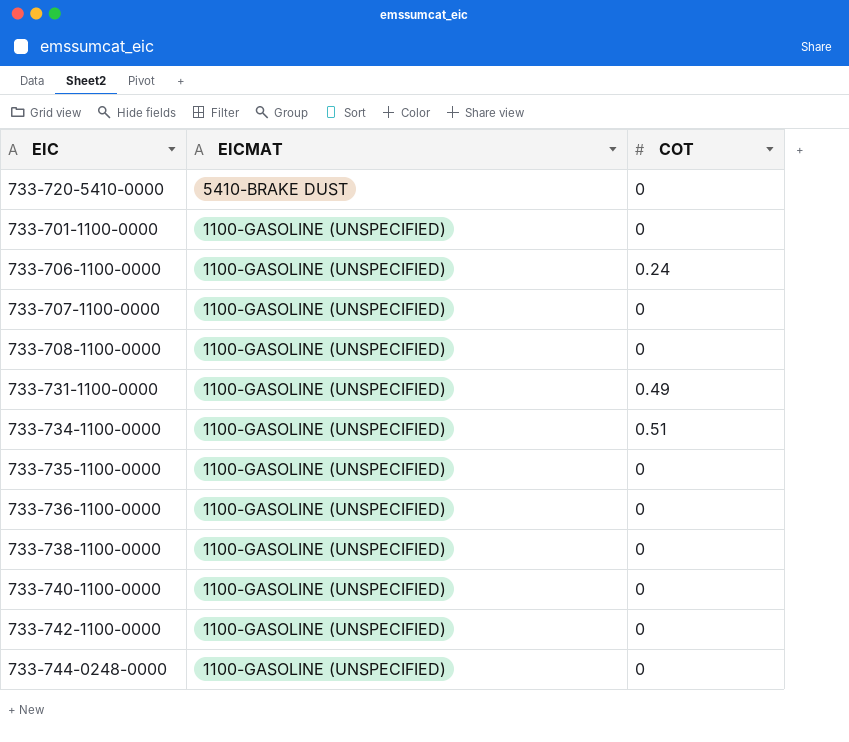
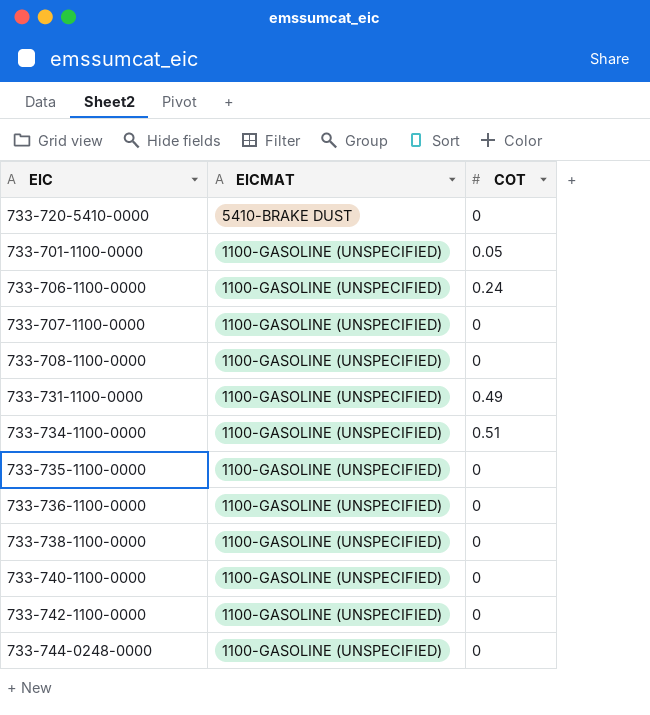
733-701-1100-0000 | COT: 0 -> 0.05

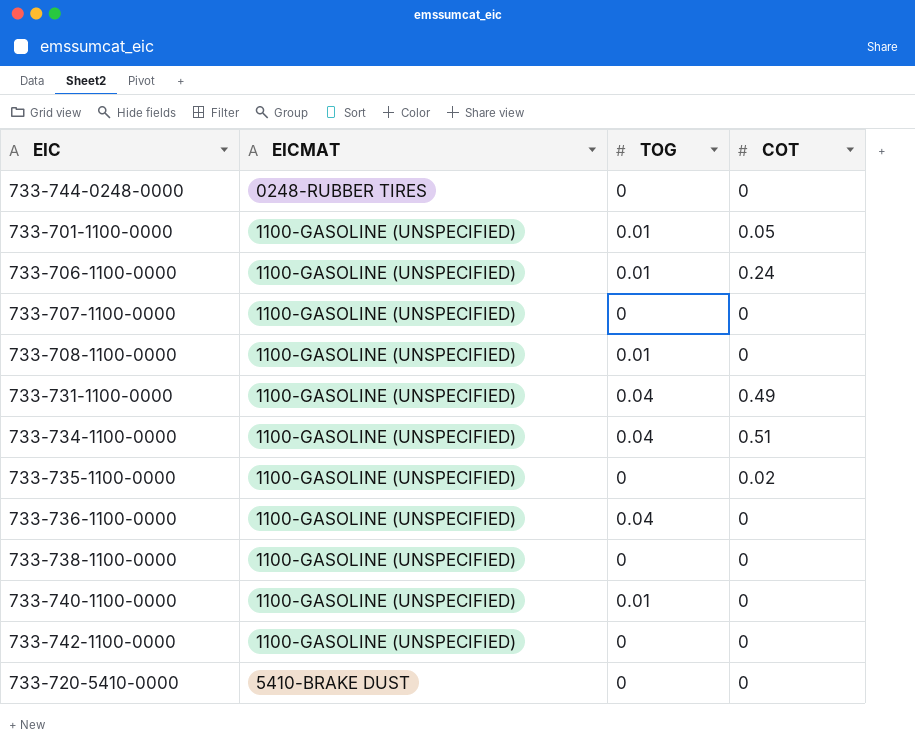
row order: EICMAT descending -> EICMAT ascending
column TOG | position: none -> 3
733-744-0248-0000 | EICMAT: 1100-GASOLINE (UNSPECIFIED) -> 0248-RUBBER TIRES
733-735-1100-0000 | COT: 0 -> 0.02

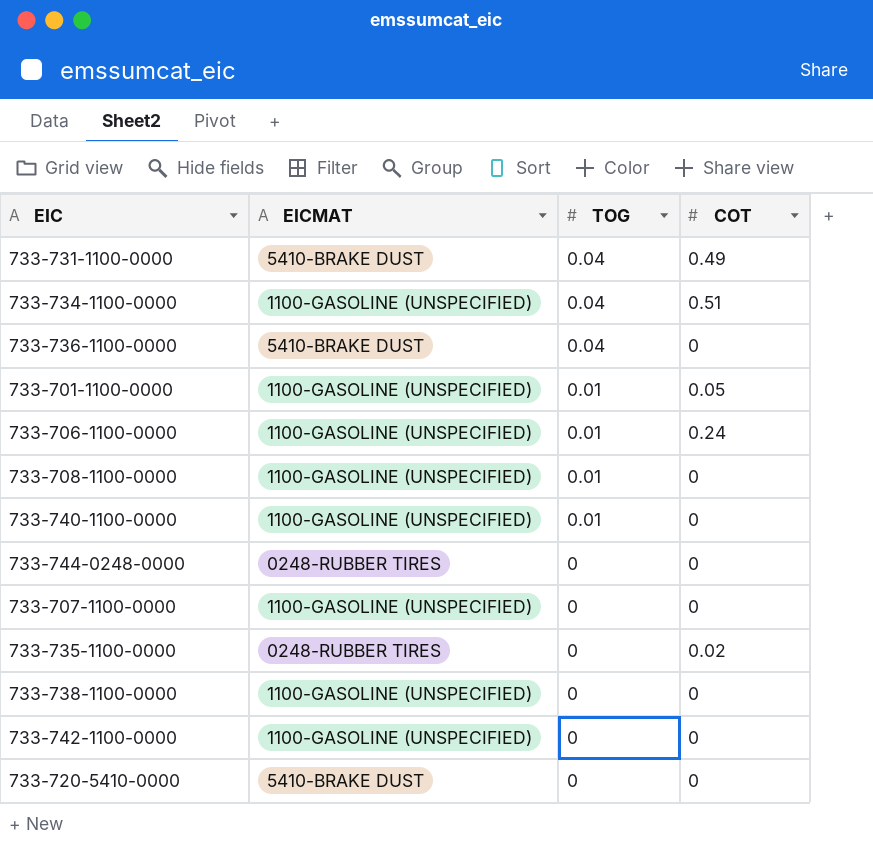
row order: EICMAT ascending -> TOG descending
733-731-1100-0000 | EICMAT: 1100-GASOLINE (UNSPECIFIED) -> 5410-BRAKE DUST
733-736-1100-0000 | EICMAT: 1100-GASOLINE (UNSPECIFIED) -> 5410-BRAKE DUST
733-735-1100-0000 | EICMAT: 1100-GASOLINE (UNSPECIFIED) -> 0248-RUBBER TIRES

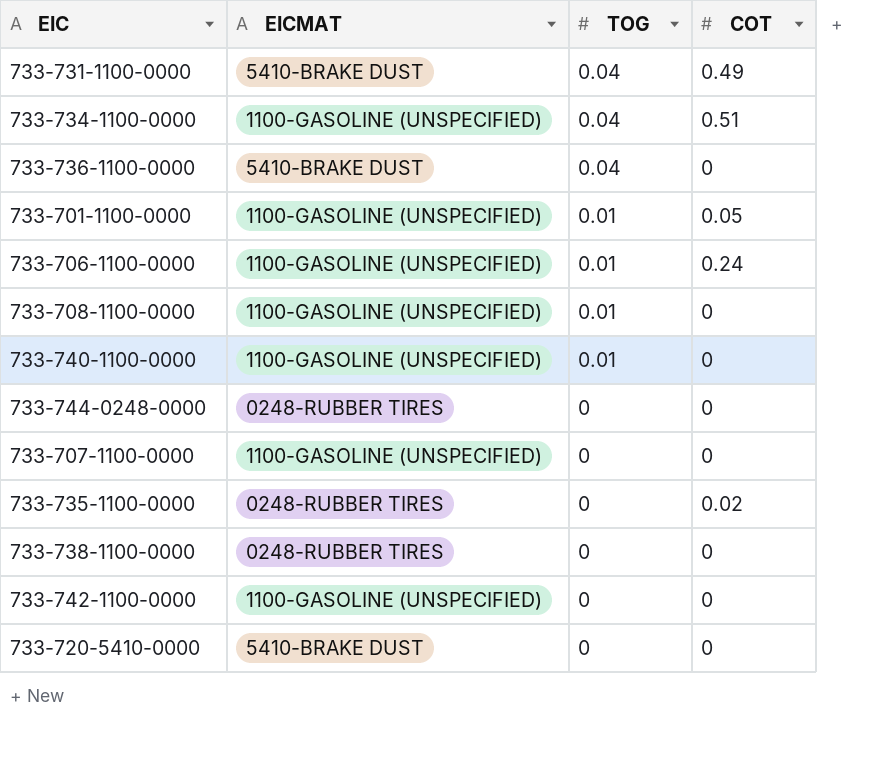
733-738-1100-0000 | EICMAT: 1100-GASOLINE (UNSPECIFIED) -> 0248-RUBBER TIRES

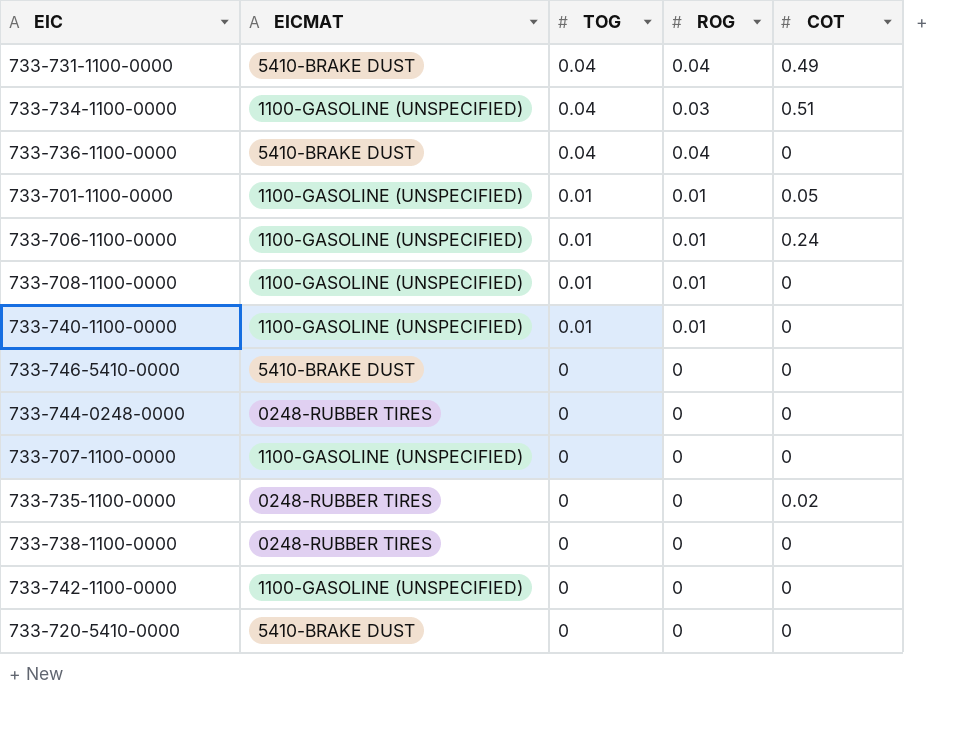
column ROG | position: none -> 4
row 733-746-5410-0000: none -> 5410-BRAKE DUST | 0 | 0 | 0

